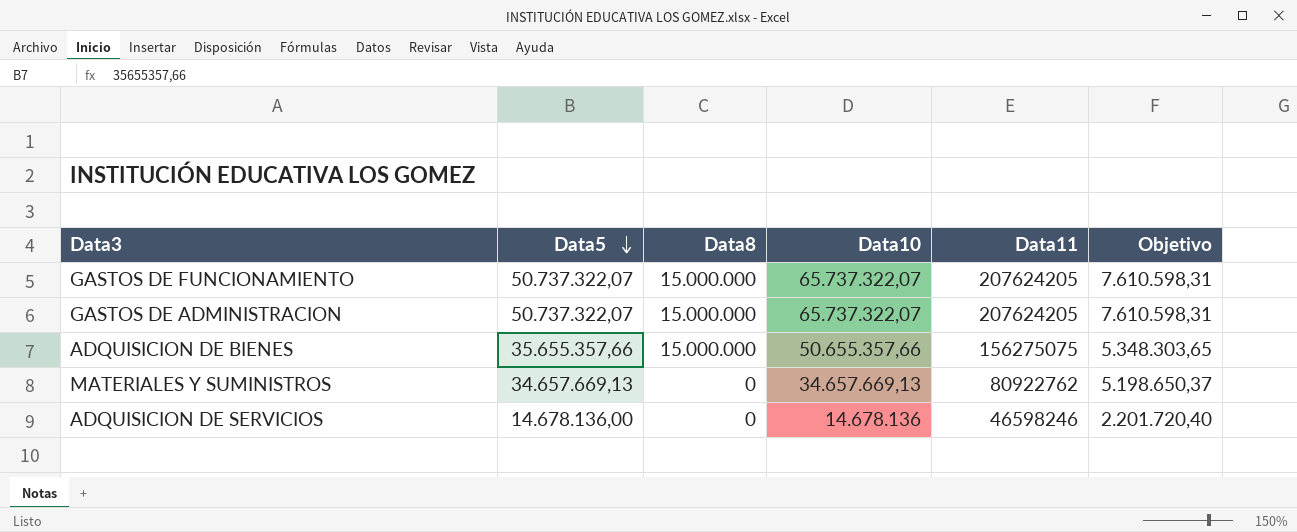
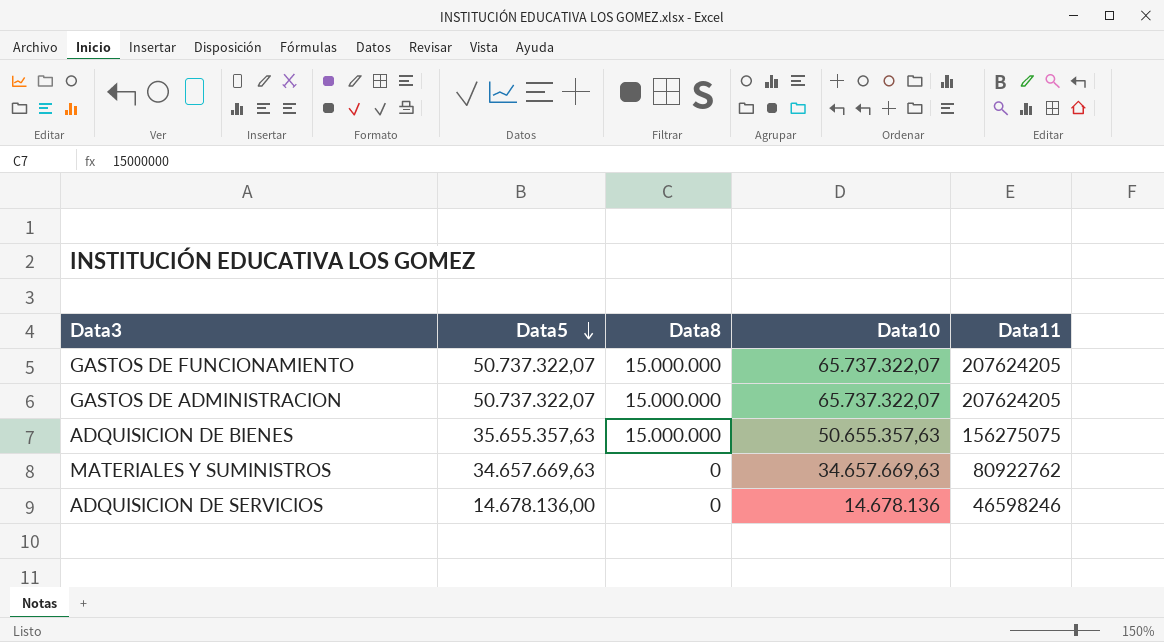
column Objetivo | formula: [Data5] * 0,15 -> none
ADQUISICION DE BIENES | Data5: 35.655.357,66 -> 35.655.357,63
ADQUISICION DE BIENES | Data10: 50.655.357,66 -> 50.655.357,63
MATERIALES Y SUMINISTROS | Data5: 34.657.669,13 -> 34.657.669,63
MATERIALES Y SUMINISTROS | Data10: 34.657.669,13 -> 34.657.669,63

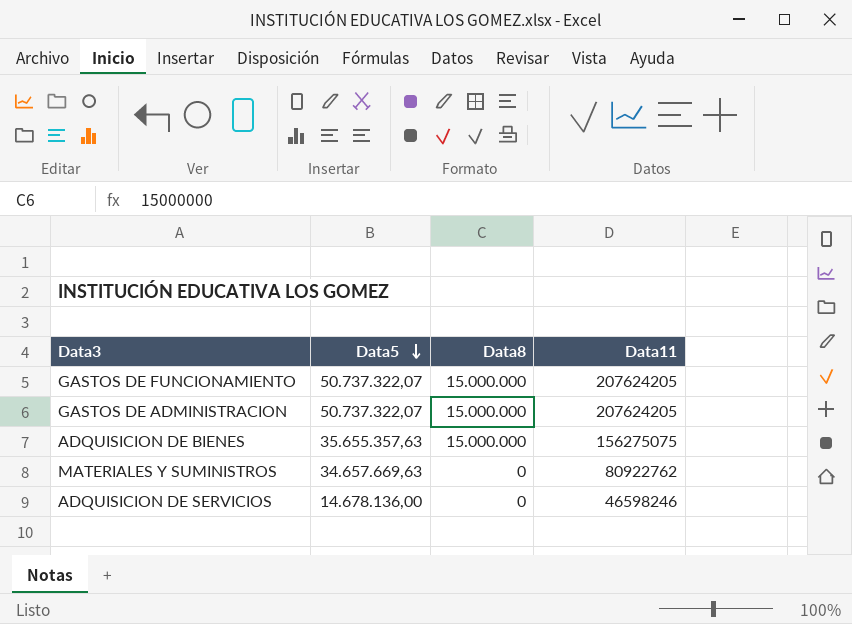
column Data10 | formula: [Data5] + [Data8] -> none

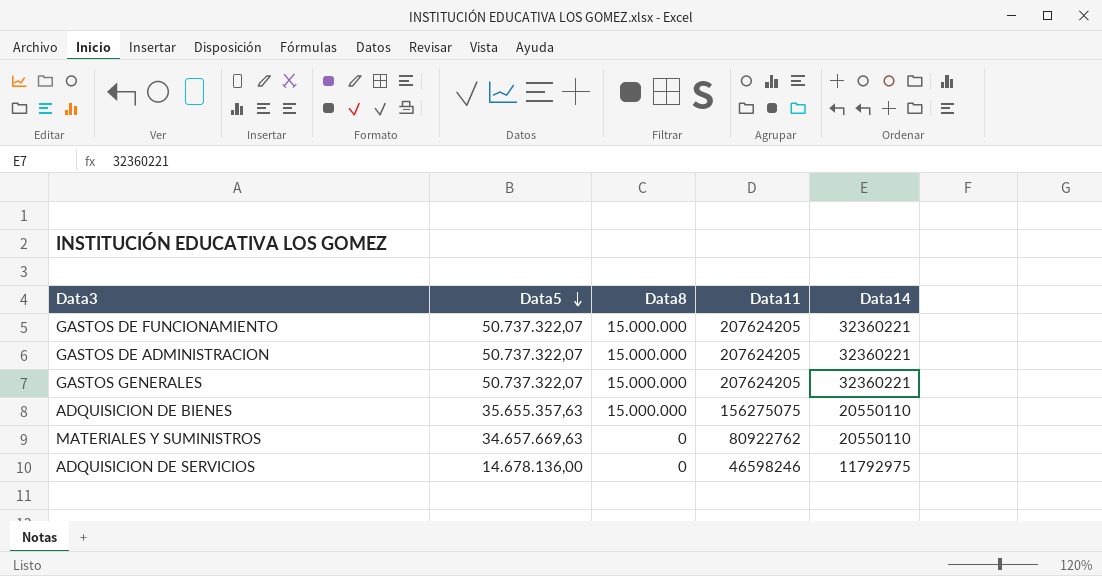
column Data14 | position: none -> 5
row GASTOS GENERALES: none -> 50.737.322,07 | 15.000.000 | 207624205 | 32360221

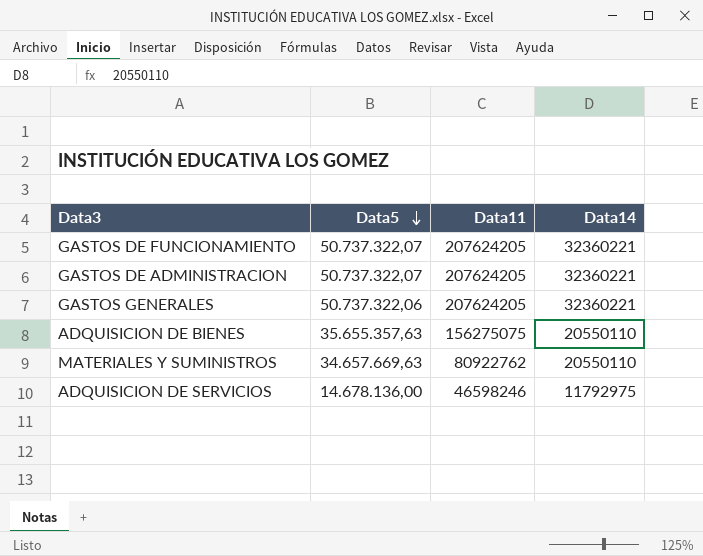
column Data8 | position: 3 -> none
GASTOS GENERALES | Data5: 50.737.322,07 -> 50.737.322,06

